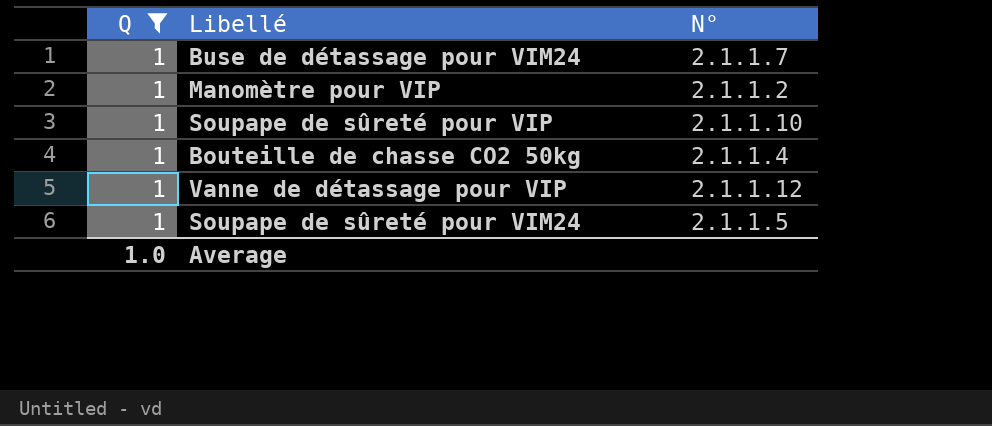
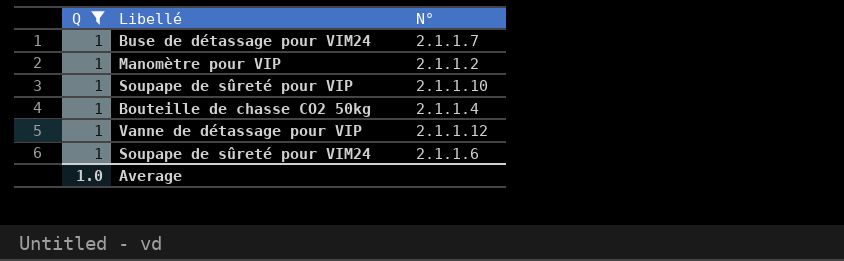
Soupape de sûreté pour VIM24 | N°: 2.1.1.5 -> 2.1.1.6

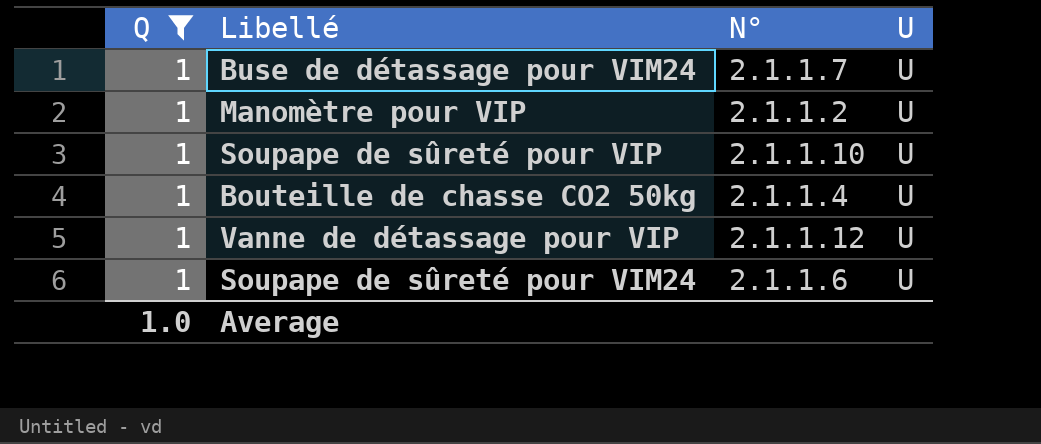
column U | position: none -> 4

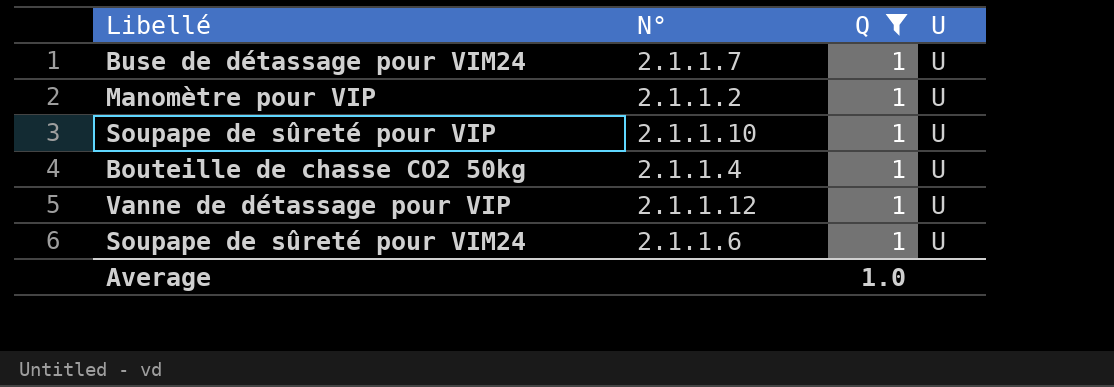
column Q | position: 1 -> 3

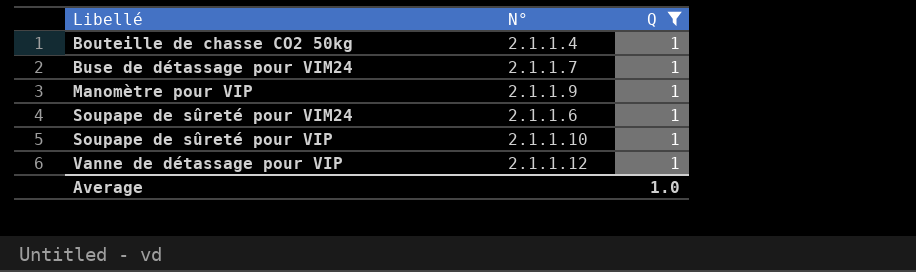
row order: none -> Libellé ascending
column U | position: 4 -> none
Manomètre pour VIP | N°: 2.1.1.2 -> 2.1.1.9

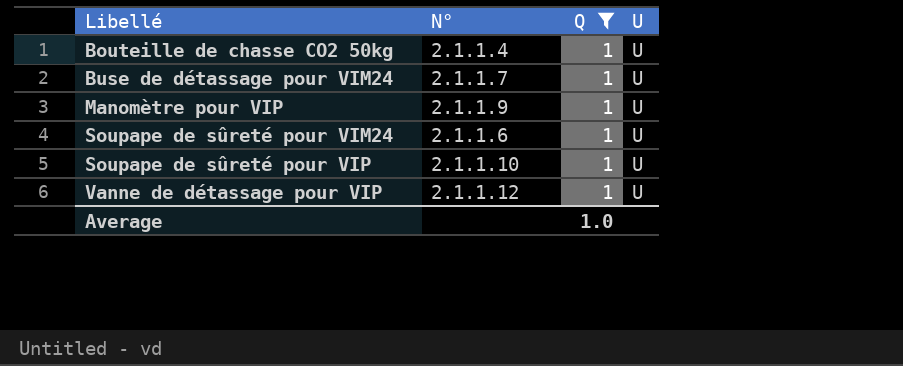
column U | position: none -> 4

